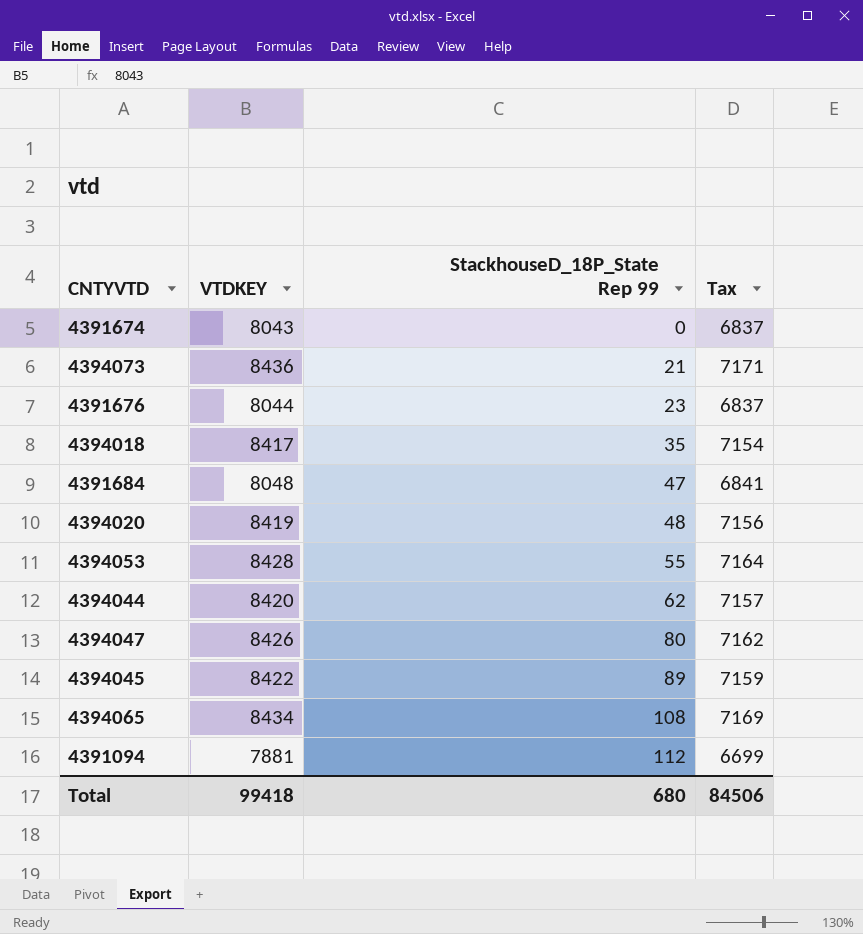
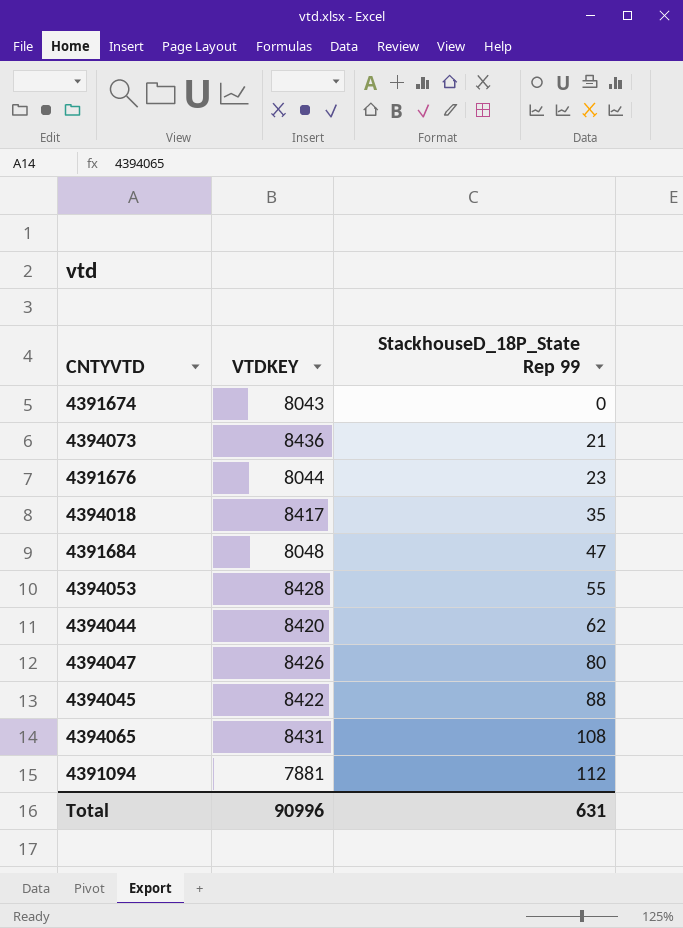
column Tax | formula: [VTDKEY] * 0.85 -> none
row 4394020: 8419 | 48 | 7156 -> none
4394045 | StackhouseD_18P_State Rep 99: 89 -> 88
4394065 | VTDKEY: 8434 -> 8431
Total | VTDKEY: 99418 -> 90996
Total | StackhouseD_18P_State Rep 99: 680 -> 631

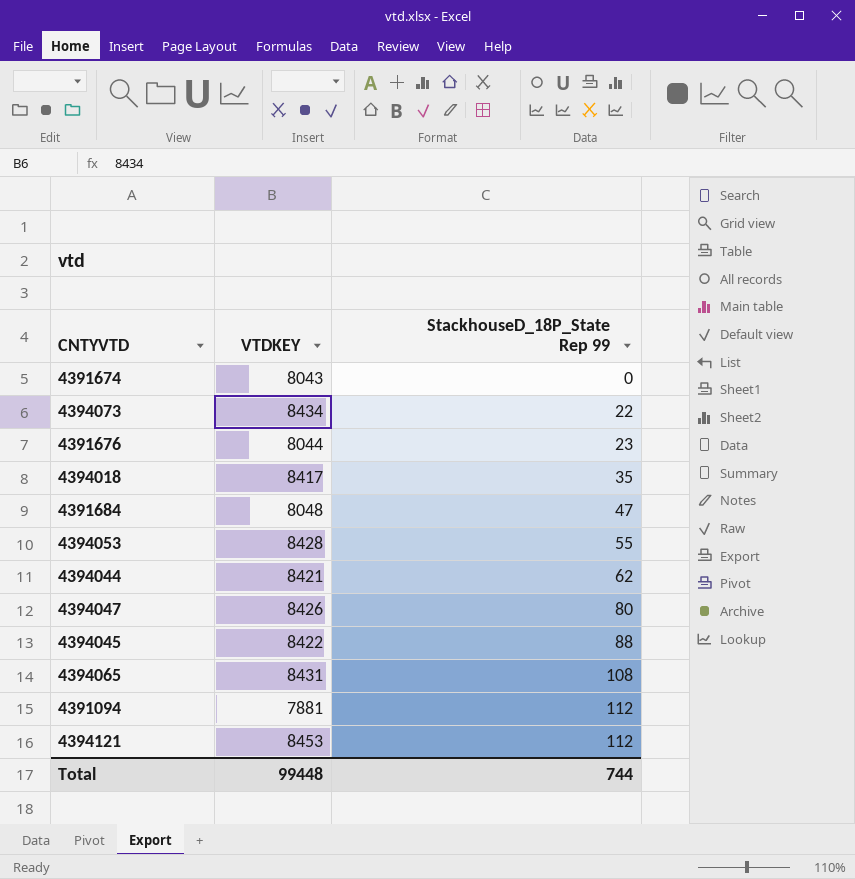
4394073 | VTDKEY: 8436 -> 8434
4394073 | StackhouseD_18P_State Rep 99: 21 -> 22
4394044 | VTDKEY: 8420 -> 8421
row 4394121: none -> 8453 | 112
Total | VTDKEY: 90996 -> 99448
Total | StackhouseD_18P_State Rep 99: 631 -> 744

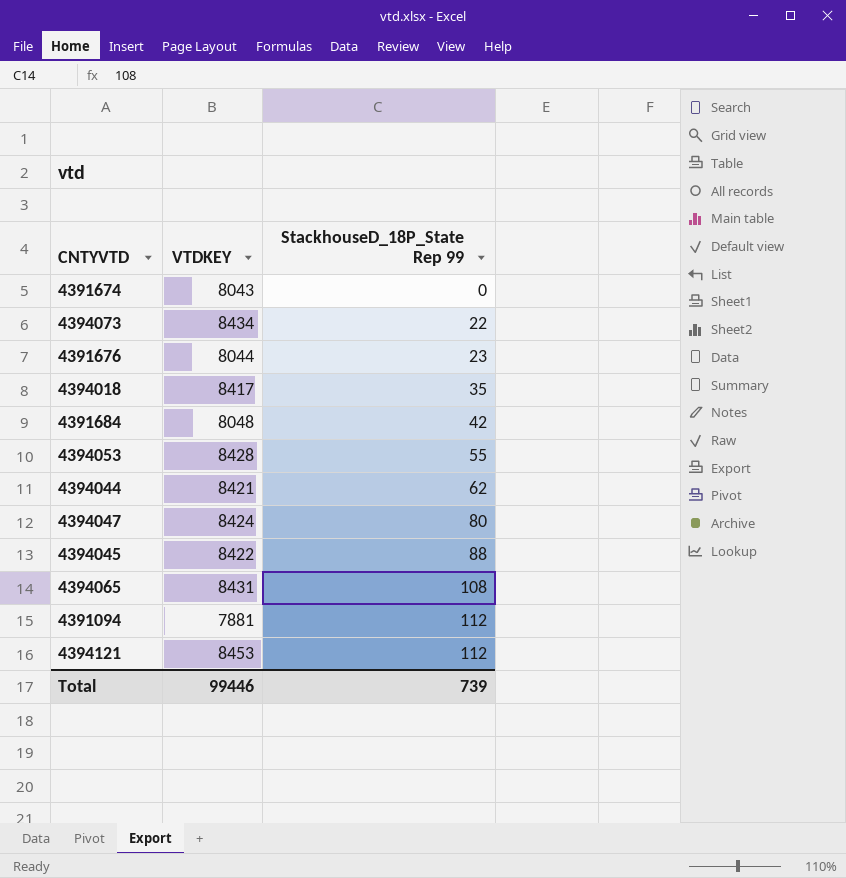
4391684 | StackhouseD_18P_State Rep 99: 47 -> 42
4394047 | VTDKEY: 8426 -> 8424
Total | VTDKEY: 99448 -> 99446
Total | StackhouseD_18P_State Rep 99: 744 -> 739

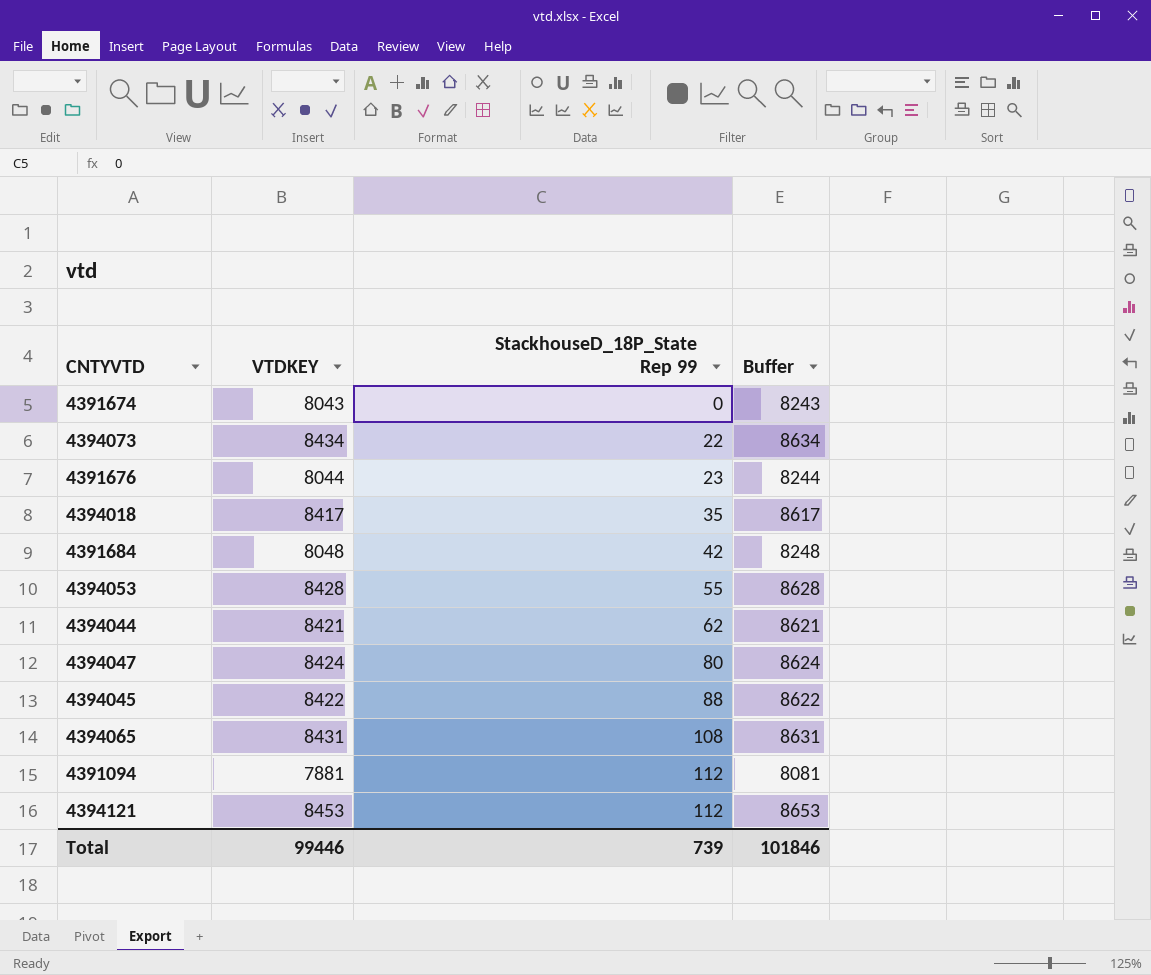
column Buffer | formula: none -> [VTDKEY] + 200

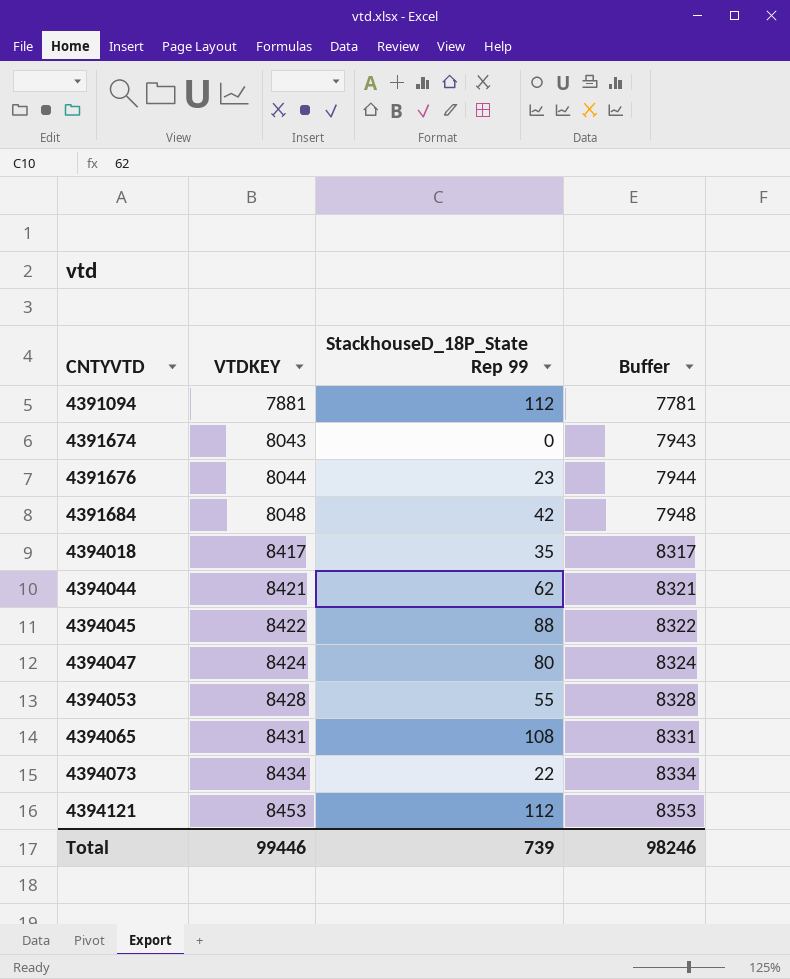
row order: StackhouseD_18P_State Rep 99 ascending -> CNTYVTD ascending
column Buffer | formula: [VTDKEY] + 200 -> [VTDKEY] - 100
Total | Buffer: 101846 -> 98246

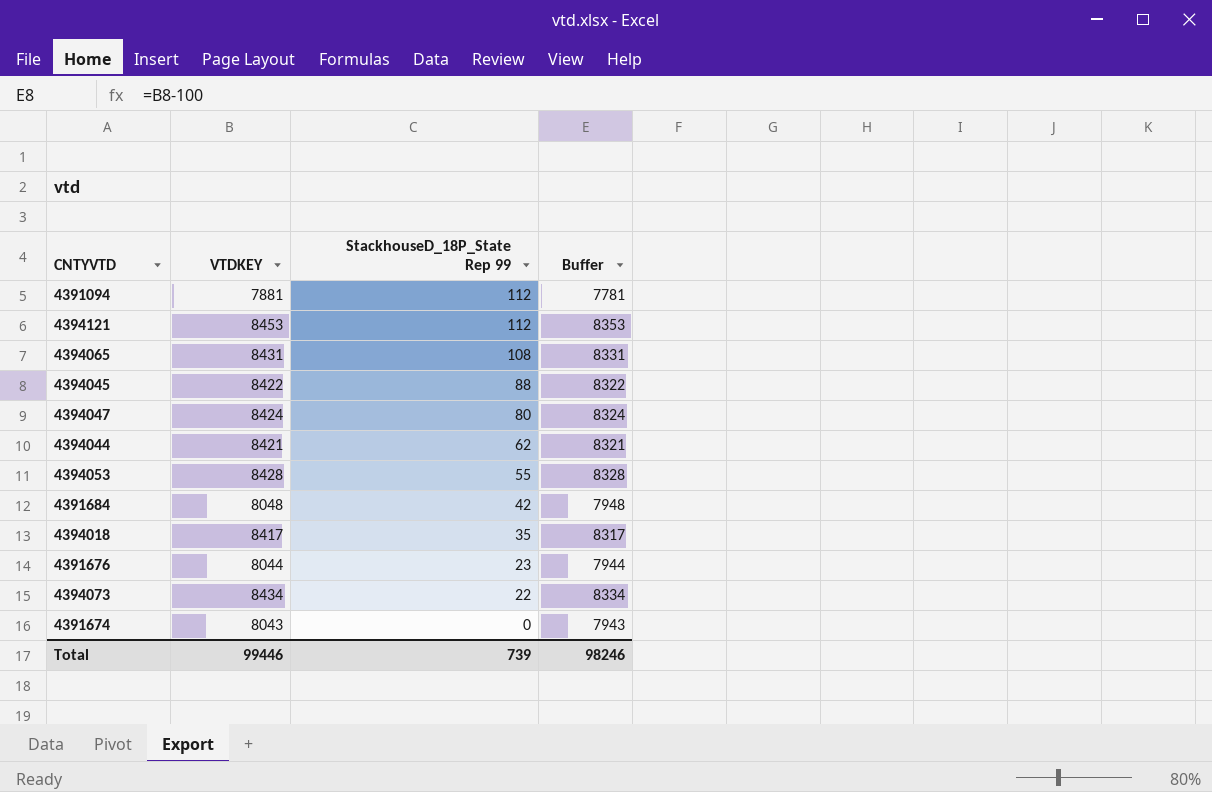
row order: CNTYVTD ascending -> StackhouseD_18P_State Rep 99 descending

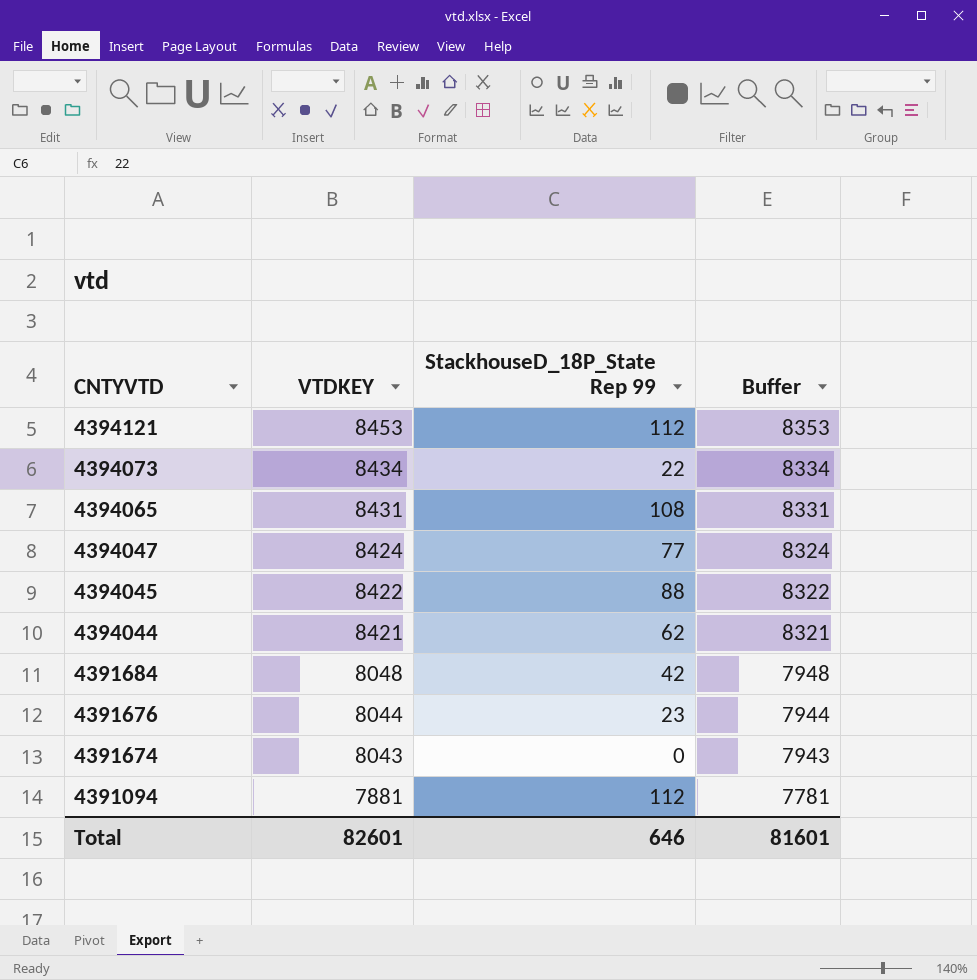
row order: StackhouseD_18P_State Rep 99 descending -> CNTYVTD descending
row 4394053: 8428 | 55 | 8328 -> none
row 4394018: 8417 | 35 | 8317 -> none
4394047 | StackhouseD_18P_State Rep 99: 80 -> 77
Total | VTDKEY: 99446 -> 82601
Total | StackhouseD_18P_State Rep 99: 739 -> 646
Total | Buffer: 98246 -> 81601

